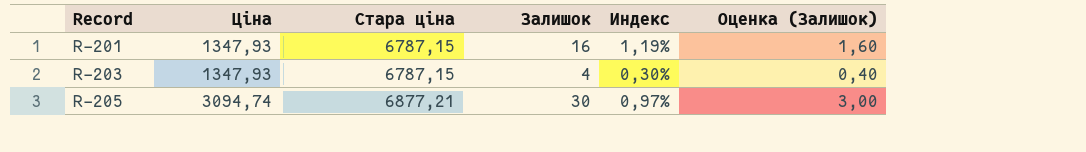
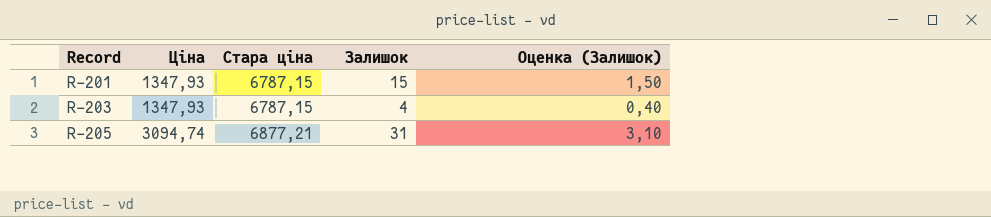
column Индекс | formula: [Залишок] / [Ціна] -> none
R-201 | Залишок: 16 -> 15
R-201 | Оценка (Залишок): 1,60 -> 1,50
R-205 | Залишок: 30 -> 31
R-205 | Оценка (Залишок): 3,00 -> 3,10

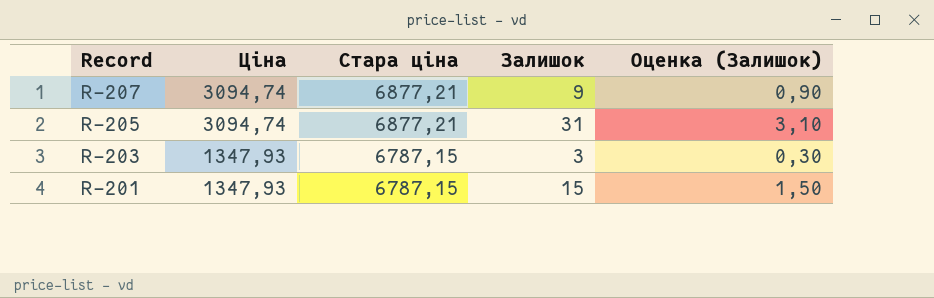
row order: Record ascending -> Record descending
row R-207: none -> 3094,74 | 6877,21 | 9 | 0,90
R-203 | Залишок: 4 -> 3
R-203 | Оценка (Залишок): 0,40 -> 0,30

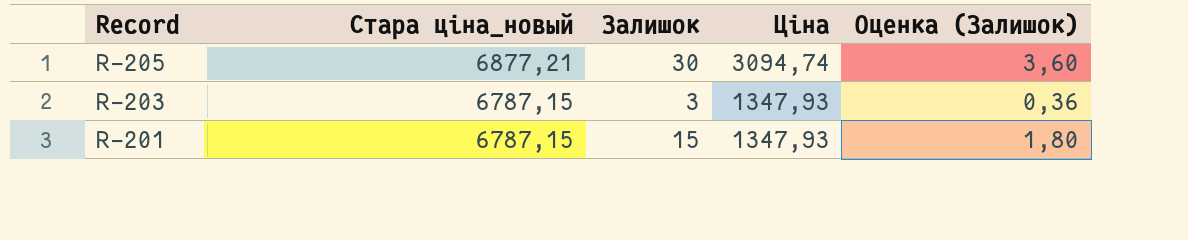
column name: Стара ціна -> Стара ціна_новый
column Ціна | position: 2 -> 4
column Оценка (Залишок) | formula: [Залишок] * 0,1 -> [Залишок] * 0,12
row R-207: 3094,74 | 6877,21 | 9 | 0,90 -> none
R-205 | Залишок: 31 -> 30

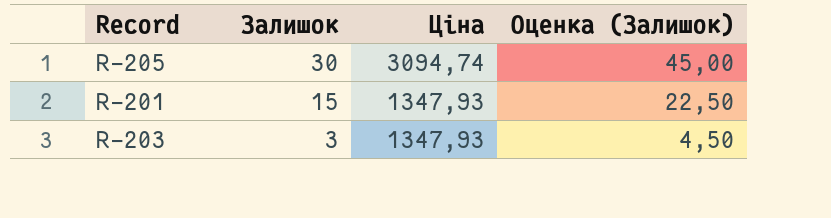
row order: Record descending -> Залишок descending
column Стара ціна_новый | position: 2 -> none
column Оценка (Залишок) | formula: [Залишок] * 0,12 -> [Залишок] * 1,5

